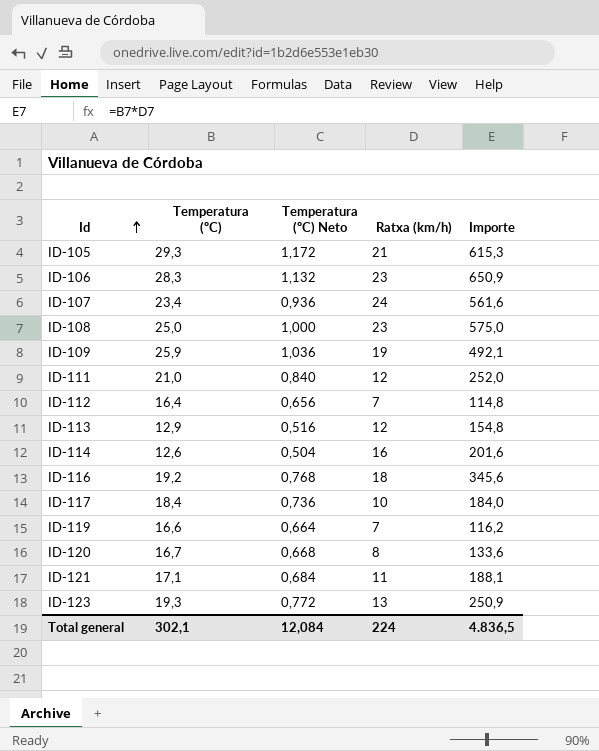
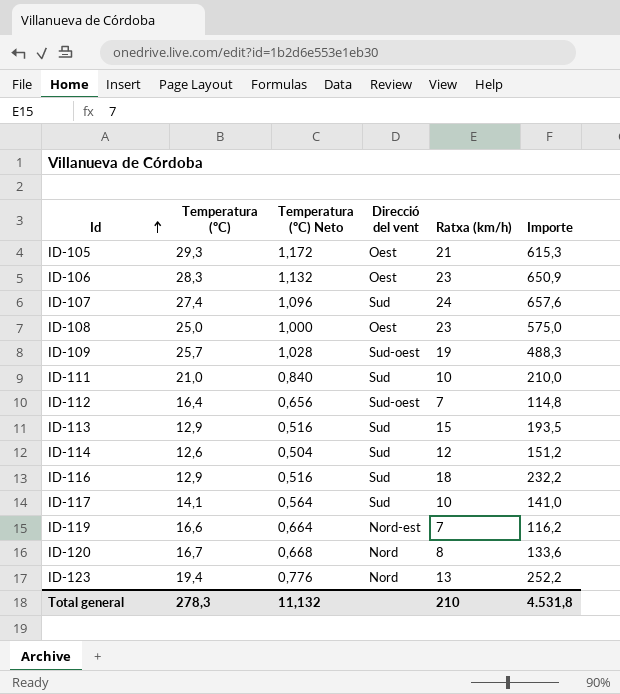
column Direcció del vent | position: none -> 4
row ID-121: 17,1 | 0,684 | 11 | 188,1 -> none
ID-107 | Temperatura (ºC): 23,4 -> 27,4
ID-107 | Temperatura (ºC) Neto: 0,936 -> 1,096
ID-107 | Importe: 561,6 -> 657,6
ID-109 | Temperatura (ºC): 25,9 -> 25,7
ID-109 | Temperatura (ºC) Neto: 1,036 -> 1,028
ID-109 | Importe: 492,1 -> 488,3
ID-111 | Ratxa (km/h): 12 -> 10
ID-111 | Importe: 252,0 -> 210,0
ID-113 | Ratxa (km/h): 12 -> 15
ID-113 | Importe: 154,8 -> 193,5
ID-114 | Ratxa (km/h): 16 -> 12
ID-114 | Importe: 201,6 -> 151,2
ID-116 | Temperatura (ºC): 19,2 -> 12,9
ID-116 | Temperatura (ºC) Neto: 0,768 -> 0,516
ID-116 | Importe: 345,6 -> 232,2
ID-117 | Temperatura (ºC): 18,4 -> 14,1
ID-117 | Temperatura (ºC) Neto: 0,736 -> 0,564
ID-117 | Importe: 184,0 -> 141,0
ID-123 | Temperatura (ºC): 19,3 -> 19,4
ID-123 | Temperatura (ºC) Neto: 0,772 -> 0,776
ID-123 | Importe: 250,9 -> 252,2
Total general | Temperatura (ºC): 302,1 -> 278,3
Total general | Temperatura (ºC) Neto: 12,084 -> 11,132
Total general | Ratxa (km/h): 224 -> 210
Total general | Importe: 4.836,5 -> 4.531,8

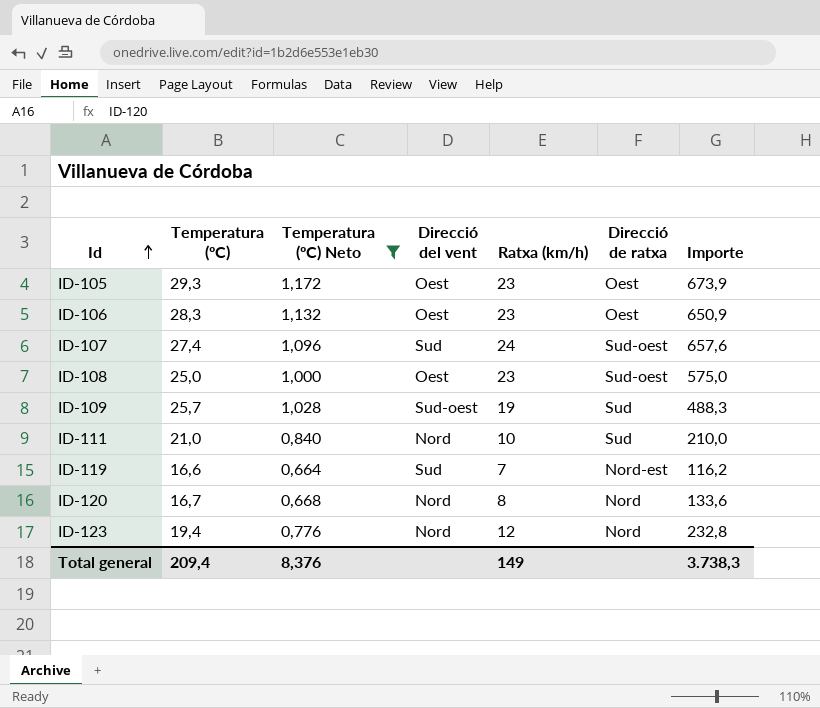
filter: none -> Temperatura (ºC) Neto >= 0,664
column Direcció de ratxa | position: none -> 6
ID-105 | Ratxa (km/h): 21 -> 23
ID-105 | Importe: 615,3 -> 673,9
ID-111 | Direcció del vent: Sud -> Nord
ID-119 | Direcció del vent: Nord-est -> Sud
ID-123 | Ratxa (km/h): 13 -> 12
ID-123 | Importe: 252,2 -> 232,8
Total general | Temperatura (ºC): 278,3 -> 209,4
Total general | Temperatura (ºC) Neto: 11,132 -> 8,376
Total general | Ratxa (km/h): 210 -> 149
Total general | Importe: 4.531,8 -> 3.738,3

